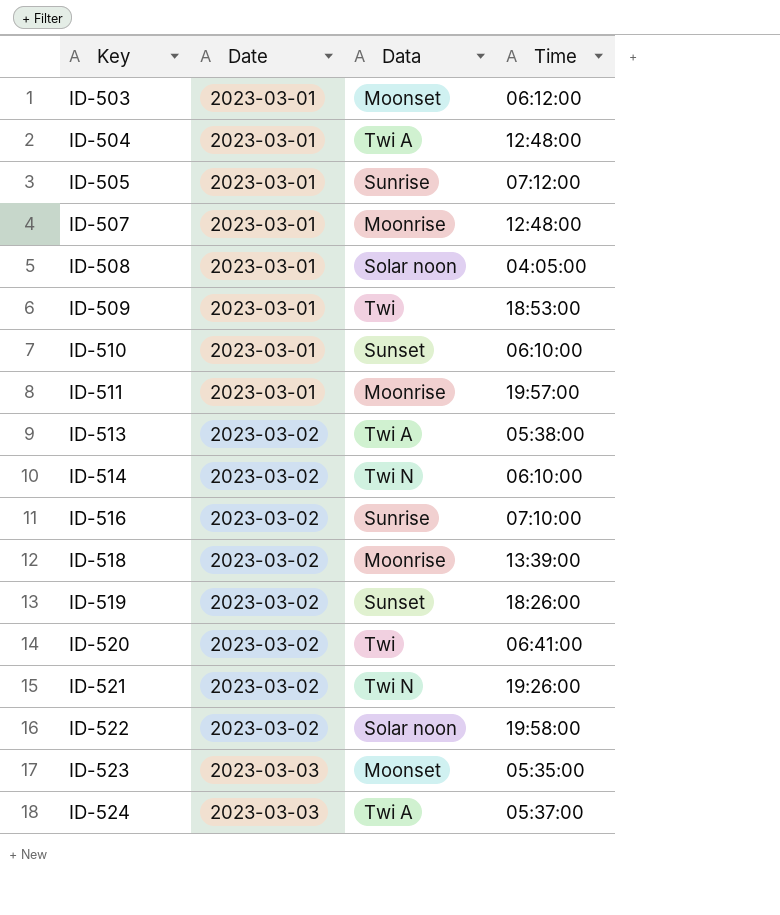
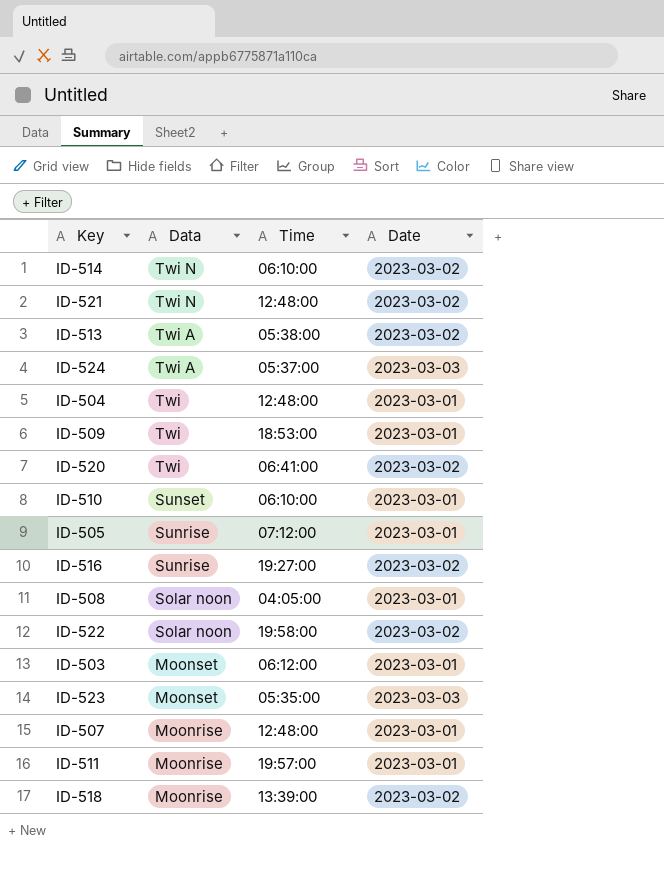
row order: Key ascending -> Data descending
column Date | position: 2 -> 4
row ID-519: 2023-03-02 | Sunset | 18:26:00 -> none
ID-521 | Time: 19:26:00 -> 12:48:00
ID-504 | Data: Twi A -> Twi
ID-516 | Time: 07:10:00 -> 19:27:00

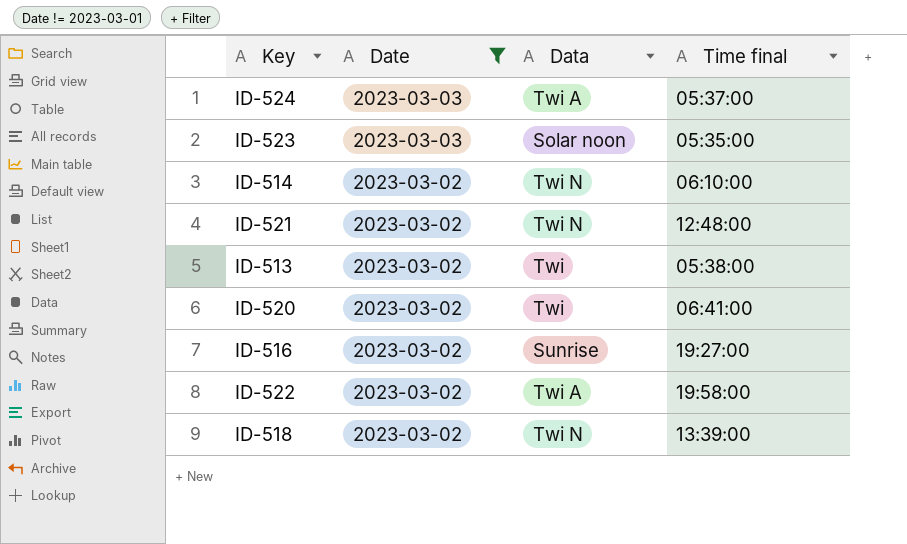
filter: none -> Date != 2023-03-01
row order: Data descending -> Date descending
column Date | position: 4 -> 2
column name: Time -> Time final
ID-523 | Data: Moonset -> Solar noon
ID-513 | Data: Twi A -> Twi
ID-522 | Data: Solar noon -> Twi A
ID-518 | Data: Moonrise -> Twi N

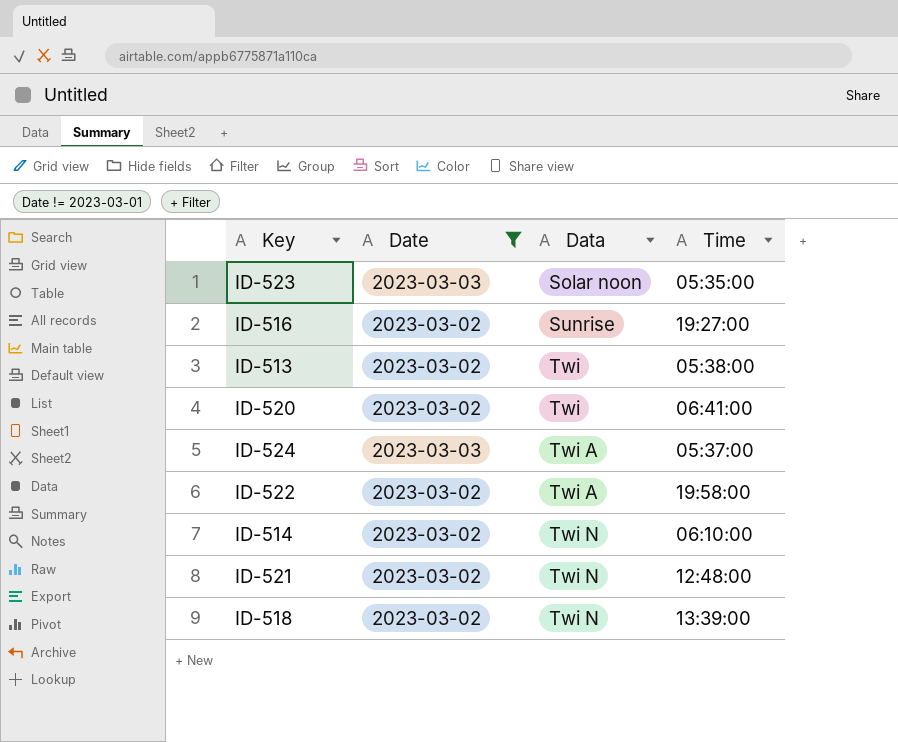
row order: Date descending -> Data ascending
column name: Time final -> Time

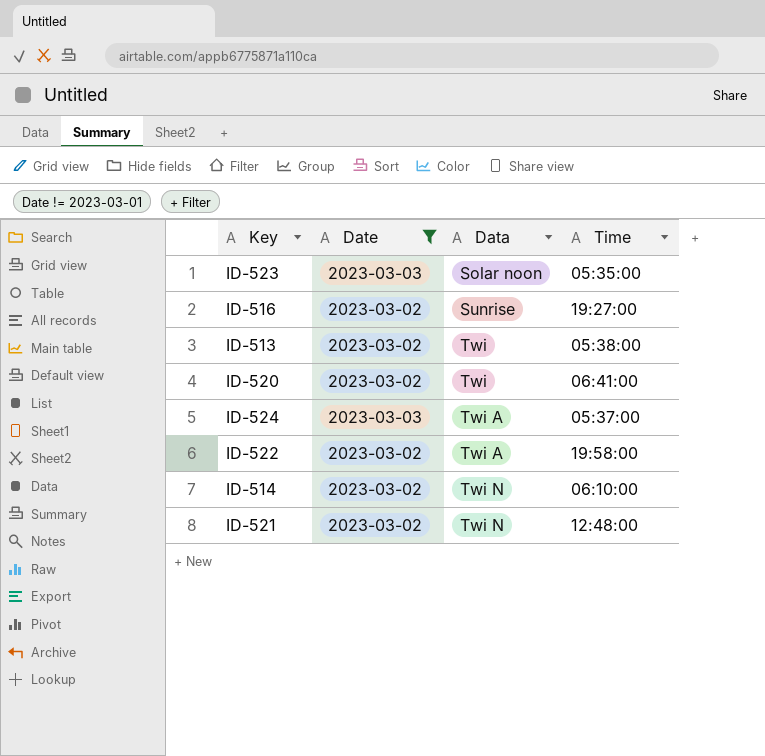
row ID-518: 2023-03-02 | Twi N | 13:39:00 -> none

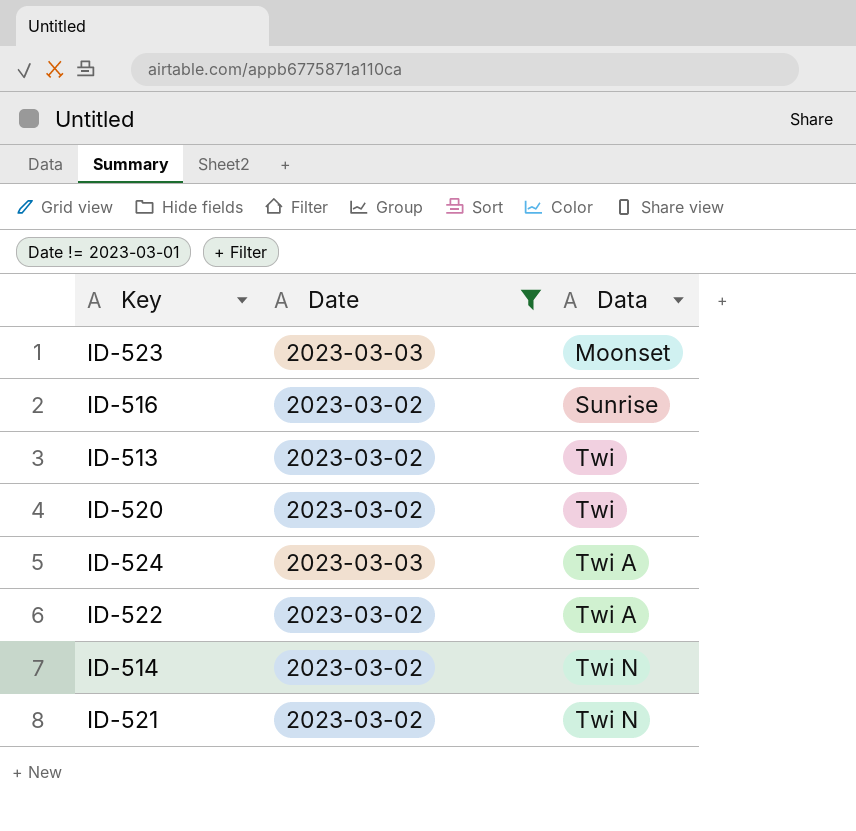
column Time | position: 4 -> none
ID-523 | Data: Solar noon -> Moonset

